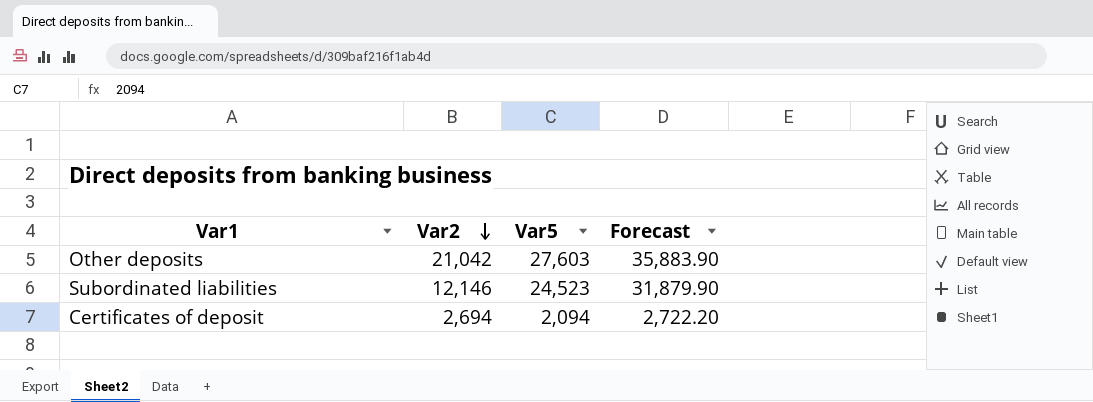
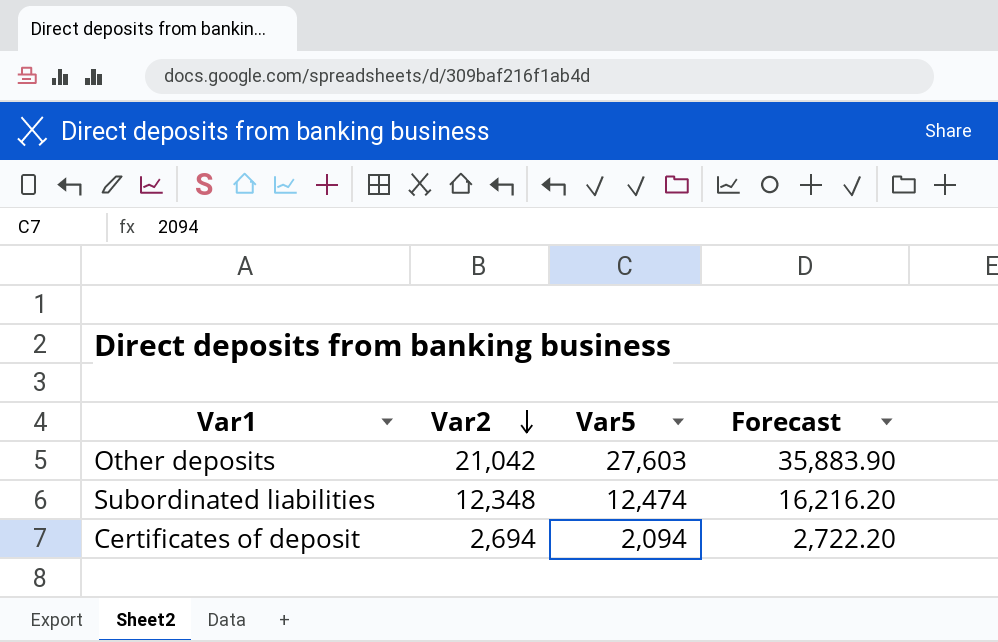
Subordinated liabilities | Var2: 12,146 -> 12,348
Subordinated liabilities | Var5: 24,523 -> 12,474
Subordinated liabilities | Forecast: 31,879.90 -> 16,216.20

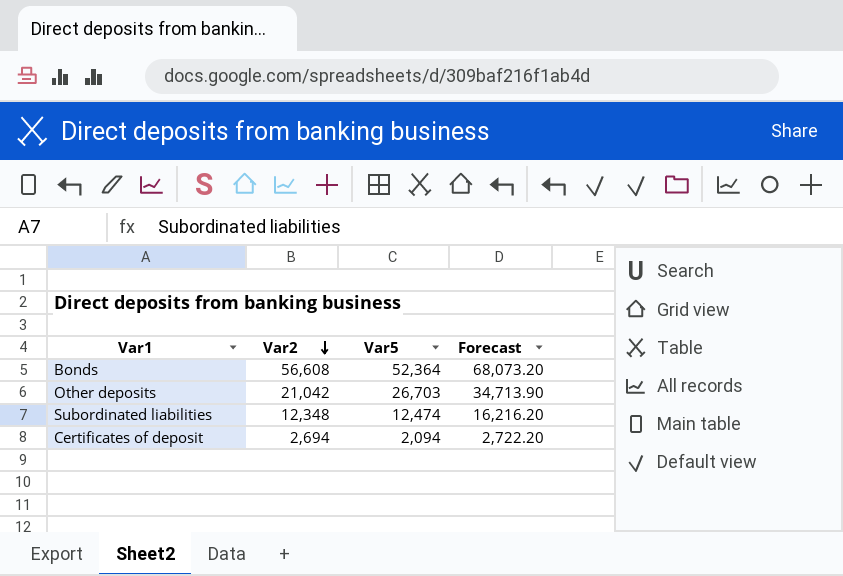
row Bonds: none -> 56,608 | 52,364 | 68,073.20
Other deposits | Var5: 27,603 -> 26,703
Other deposits | Forecast: 35,883.90 -> 34,713.90

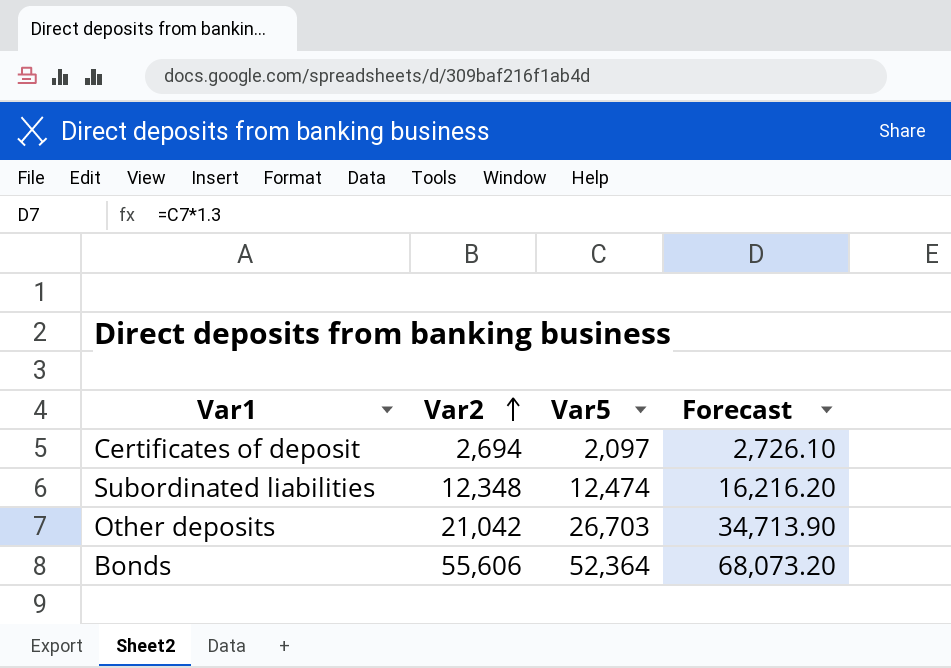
row order: Var2 descending -> Var2 ascending
Certificates of deposit | Var5: 2,094 -> 2,097
Certificates of deposit | Forecast: 2,722.20 -> 2,726.10
Bonds | Var2: 56,608 -> 55,606

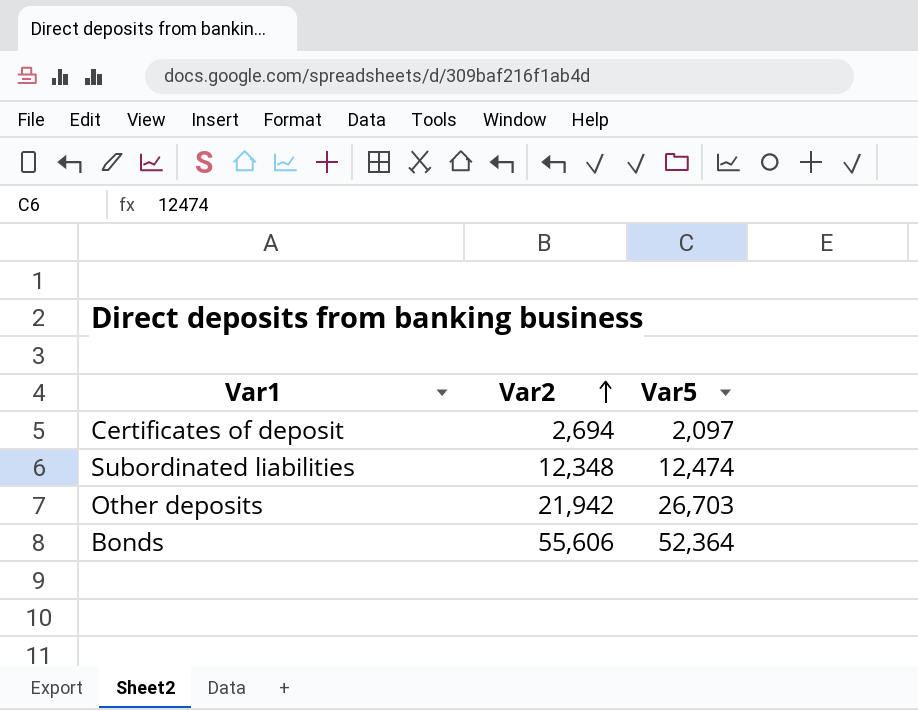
column Forecast | formula: [Var5] * 1.3 -> none
Other deposits | Var2: 21,042 -> 21,942

